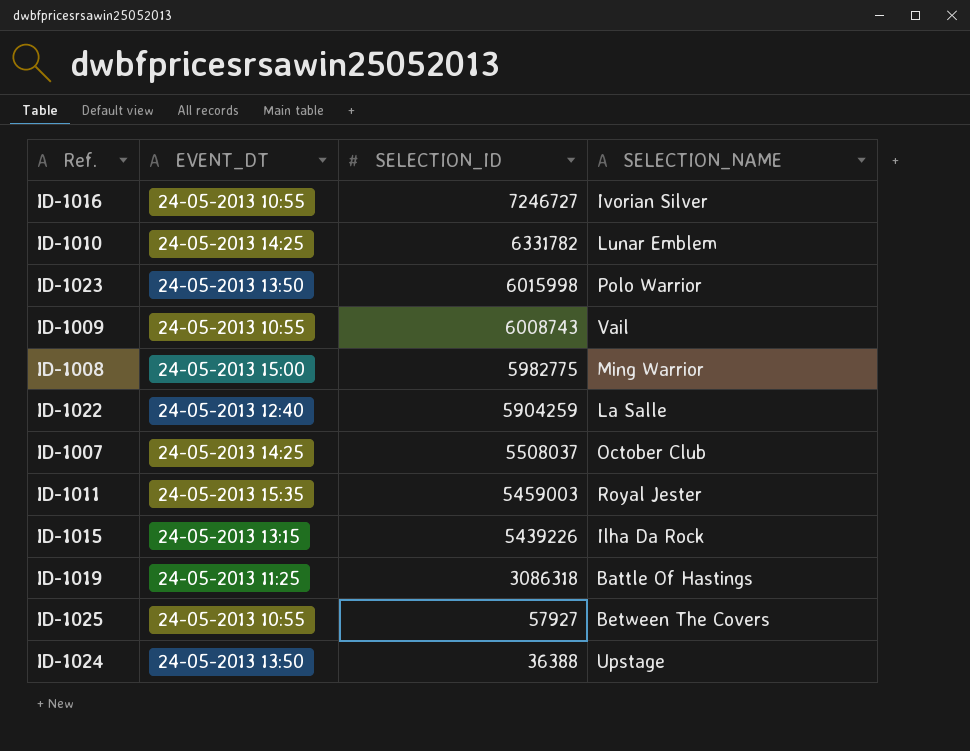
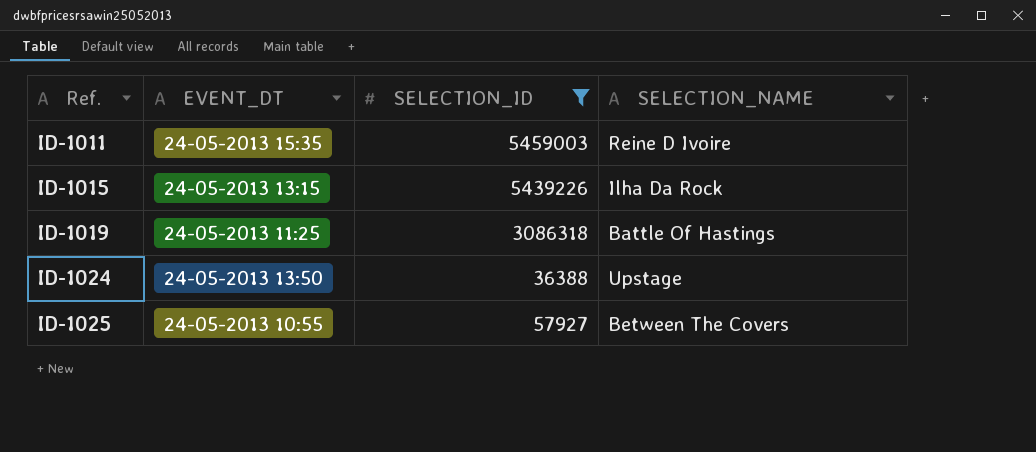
filter: none -> SELECTION_ID <= 5459003
row order: SELECTION_ID descending -> Ref. ascending
ID-1011 | SELECTION_NAME: Royal Jester -> Reine D Ivoire

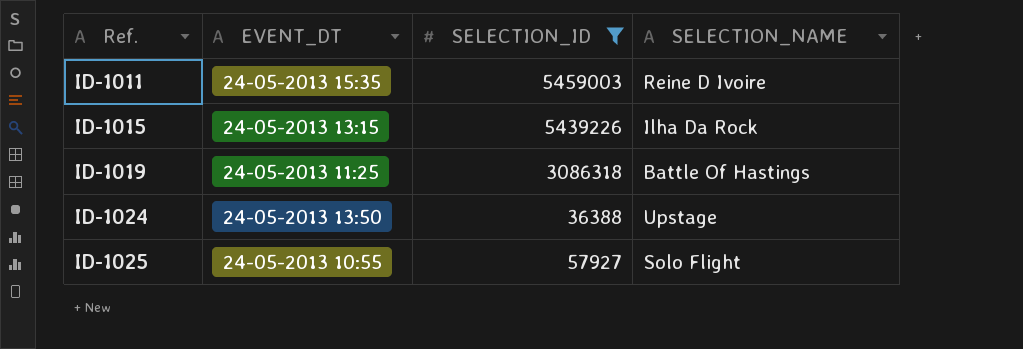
ID-1025 | SELECTION_NAME: Between The Covers -> Solo Flight

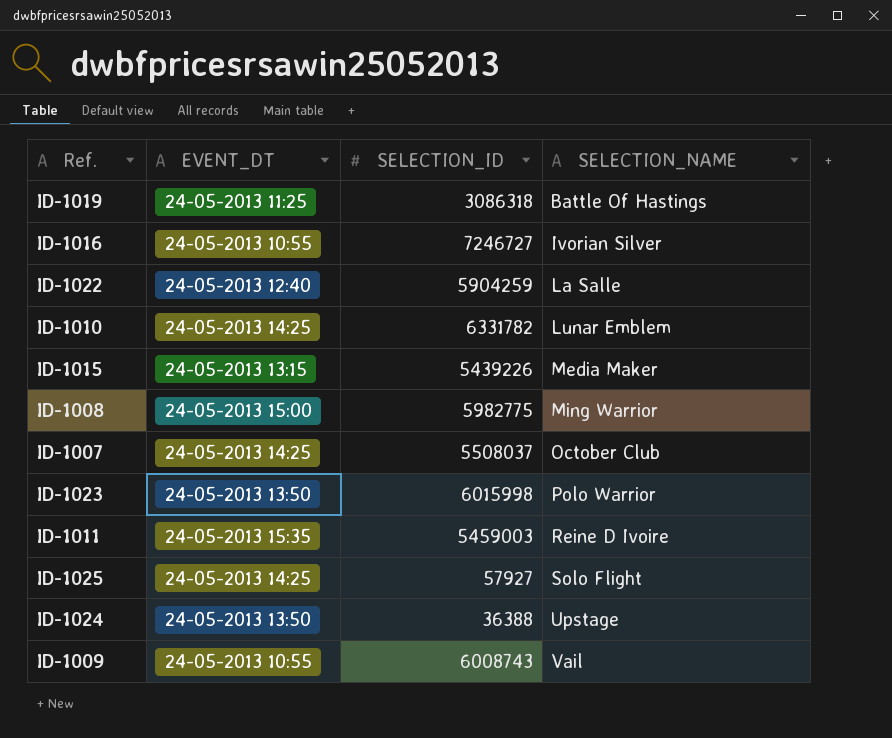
filter: SELECTION_ID <= 5459003 -> none
row order: Ref. ascending -> SELECTION_NAME ascending
ID-1015 | SELECTION_NAME: Ilha Da Rock -> Media Maker
ID-1025 | EVENT_DT: 24-05-2013 10:55 -> 24-05-2013 14:25

